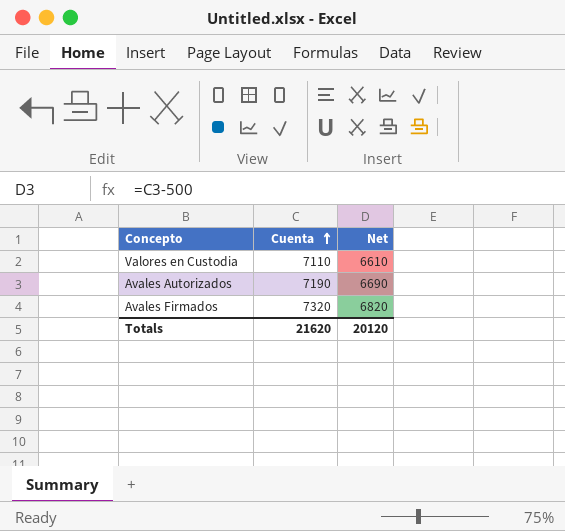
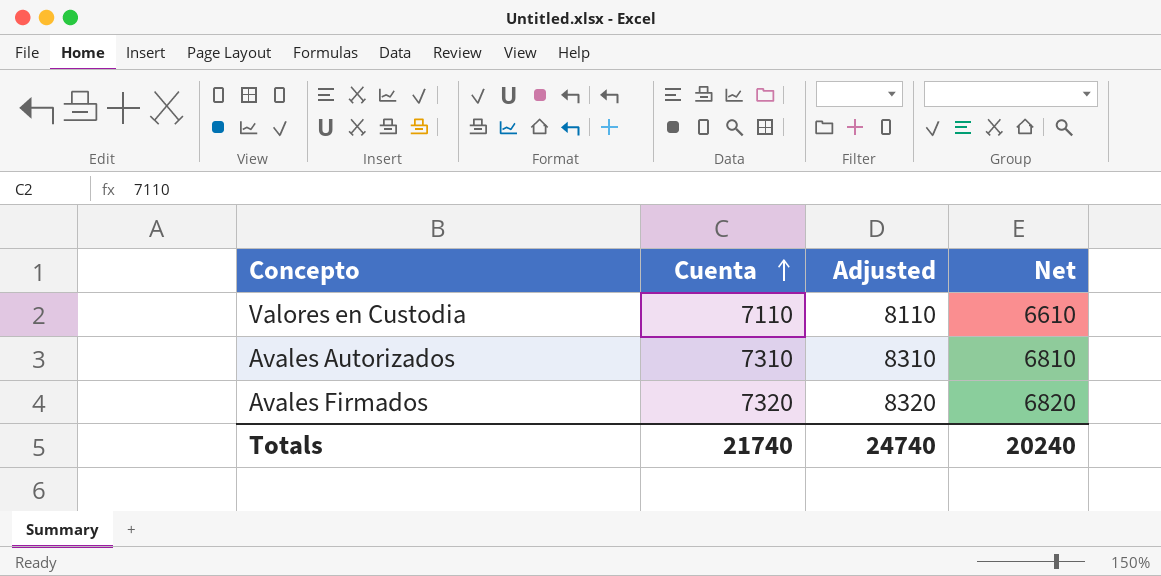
column Adjusted | formula: none -> [Cuenta] + 1000
Avales Autorizados | Cuenta: 7190 -> 7310
Avales Autorizados | Net: 6690 -> 6810
Totals | Cuenta: 21620 -> 21740
Totals | Net: 20120 -> 20240

